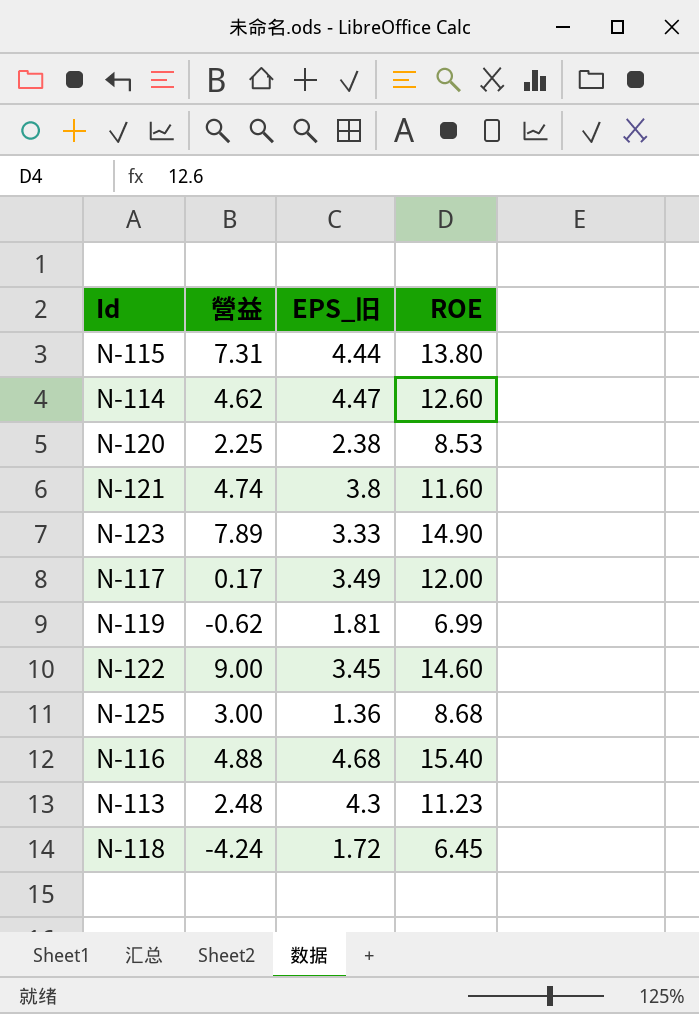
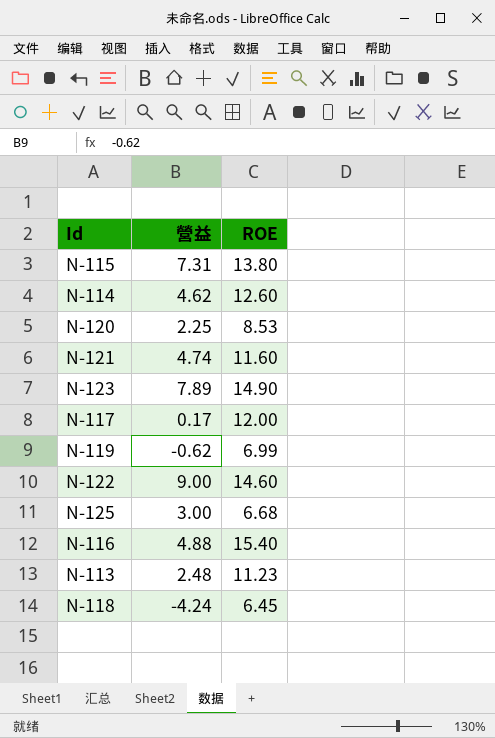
column EPS_旧 | position: 3 -> none
N-125 | ROE: 8.68 -> 6.68

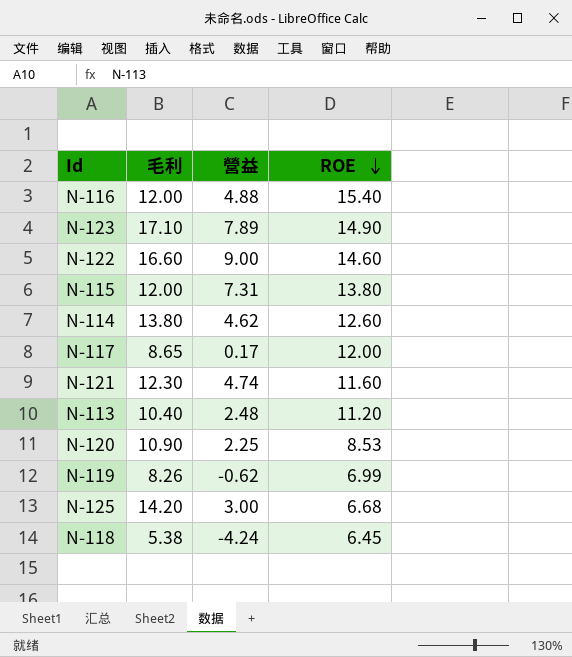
row order: none -> ROE descending
column 毛利 | position: none -> 2
N-113 | ROE: 11.23 -> 11.20

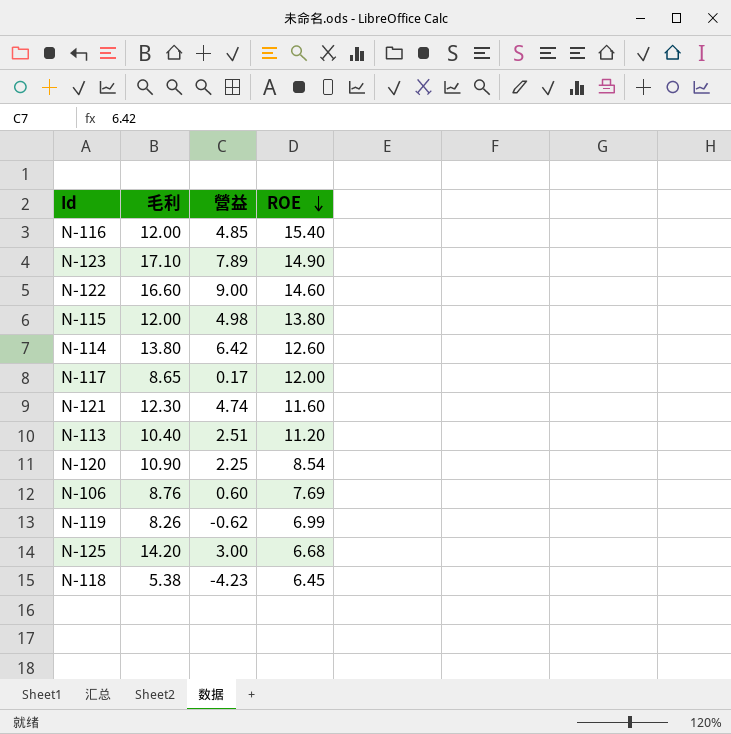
N-116 | 營益: 4.88 -> 4.85
N-115 | 營益: 7.31 -> 4.98
N-114 | 營益: 4.62 -> 6.42
N-113 | 營益: 2.48 -> 2.51
N-120 | ROE: 8.53 -> 8.54
row N-106: none -> 8.76 | 0.60 | 7.69
N-118 | 營益: -4.24 -> -4.23

